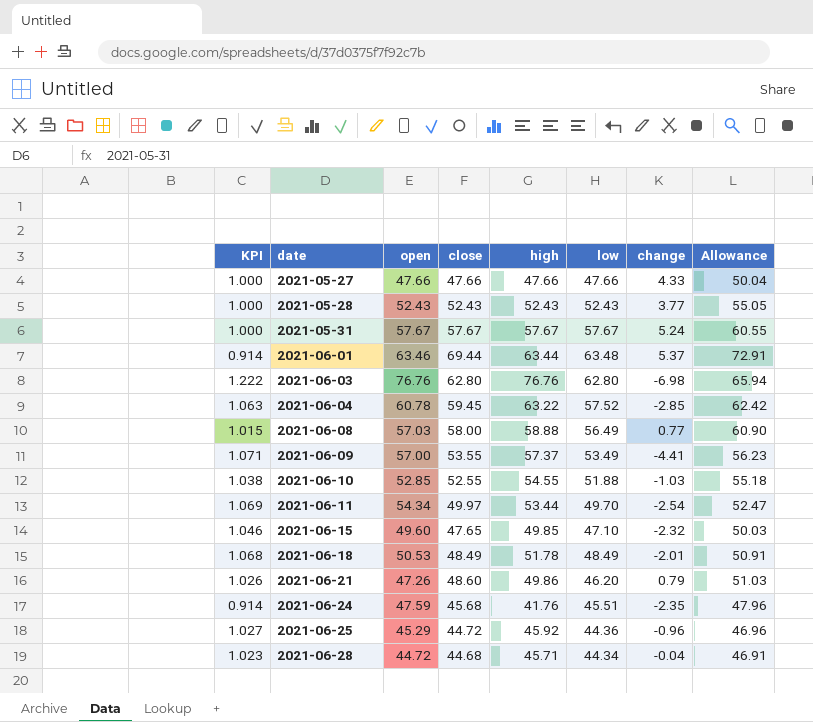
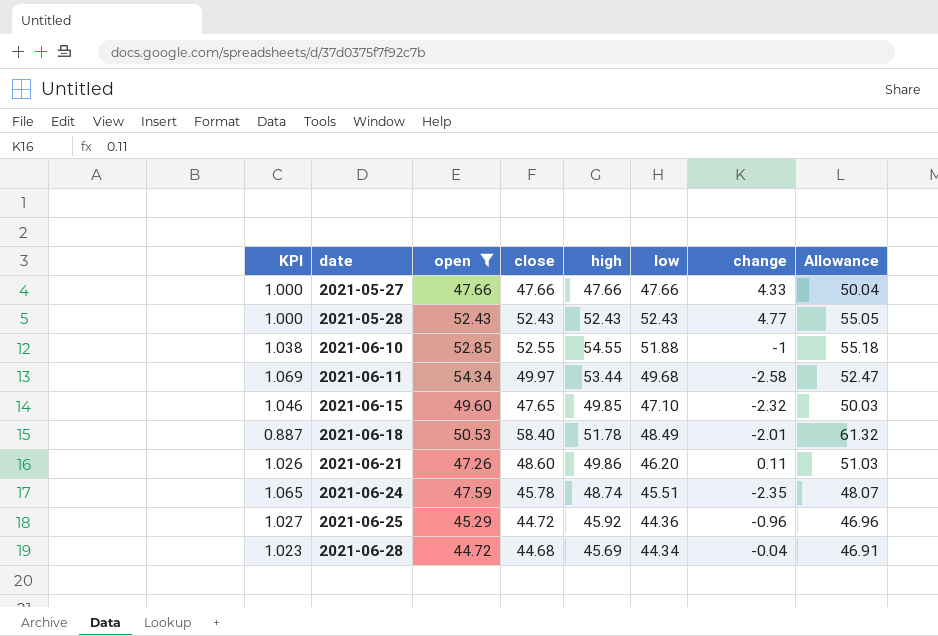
filter: none -> open <= 54.34
2021-05-28 | change: 3.77 -> 4.77
2021-06-10 | change: -1.03 -> -1
2021-06-11 | low: 49.70 -> 49.68
2021-06-11 | change: -2.54 -> -2.58
2021-06-18 | KPI: 1.068 -> 0.887
2021-06-18 | close: 48.49 -> 58.40
2021-06-18 | Allowance: 50.91 -> 61.32
2021-06-21 | change: 0.79 -> 0.11
2021-06-24 | KPI: 0.914 -> 1.065
2021-06-24 | close: 45.68 -> 45.78
2021-06-24 | high: 41.76 -> 48.74
2021-06-24 | Allowance: 47.96 -> 48.07
2021-06-28 | high: 45.71 -> 45.69

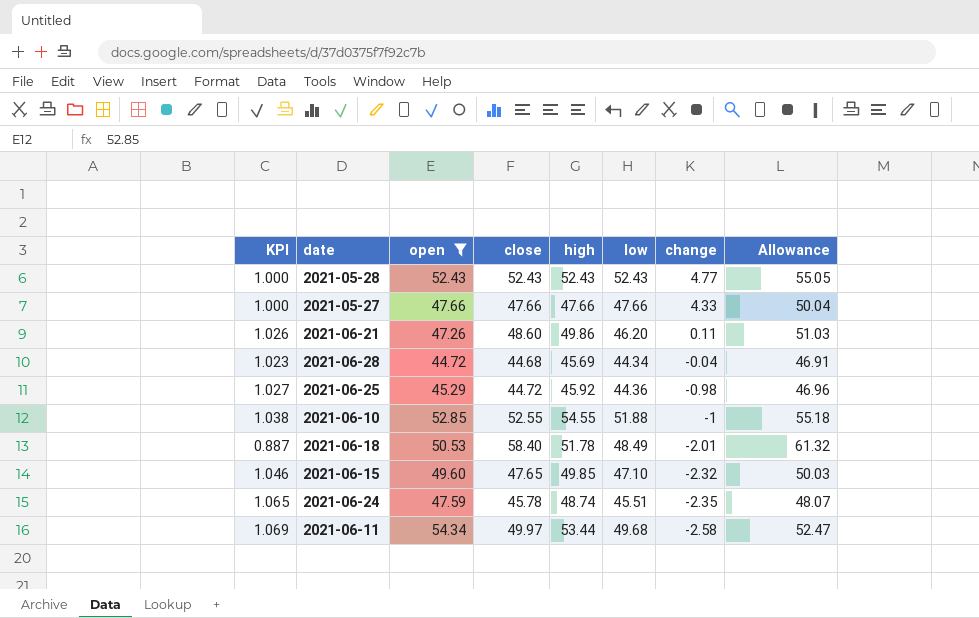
row order: date ascending -> change descending
2021-06-25 | change: -0.96 -> -0.98

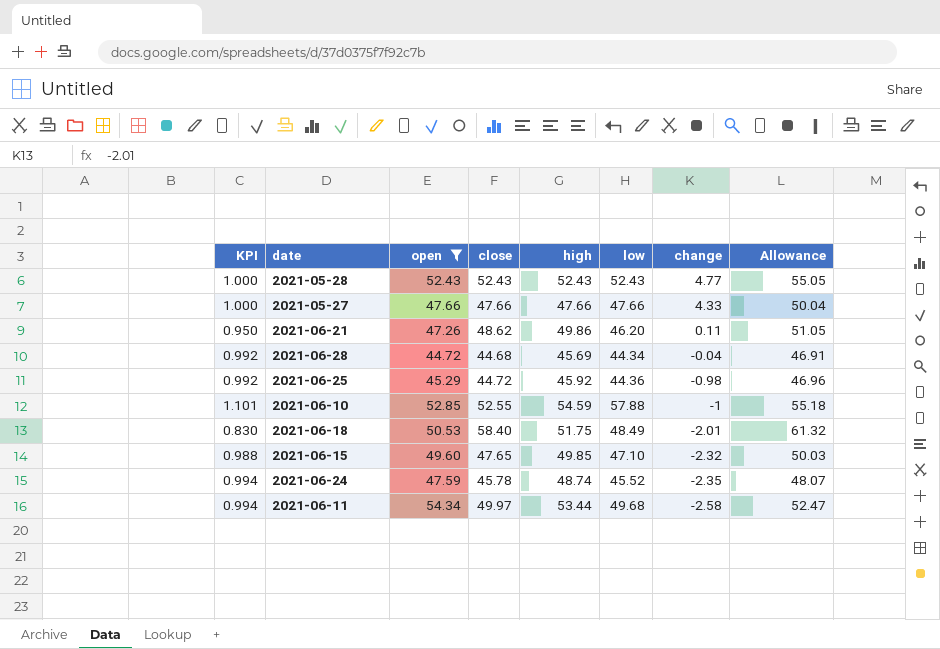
column KPI | formula: [high] / [close] -> [low] / [close]
2021-06-21 | close: 48.60 -> 48.62
2021-06-21 | Allowance: 51.03 -> 51.05
2021-06-10 | high: 54.55 -> 54.59
2021-06-10 | low: 51.88 -> 57.88
2021-06-18 | high: 51.78 -> 51.75
2021-06-24 | low: 45.51 -> 45.52

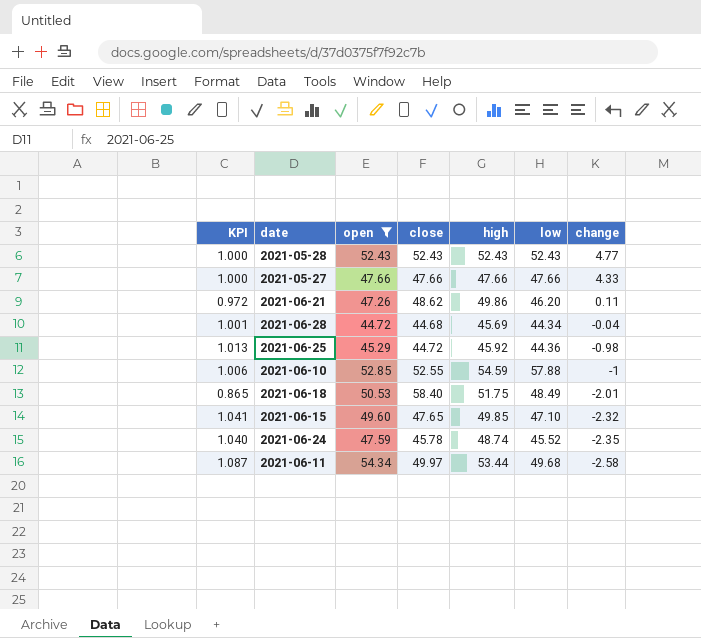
column Allowance | formula: [close] * 1.05 -> none
column KPI | formula: [low] / [close] -> [open] / [close]

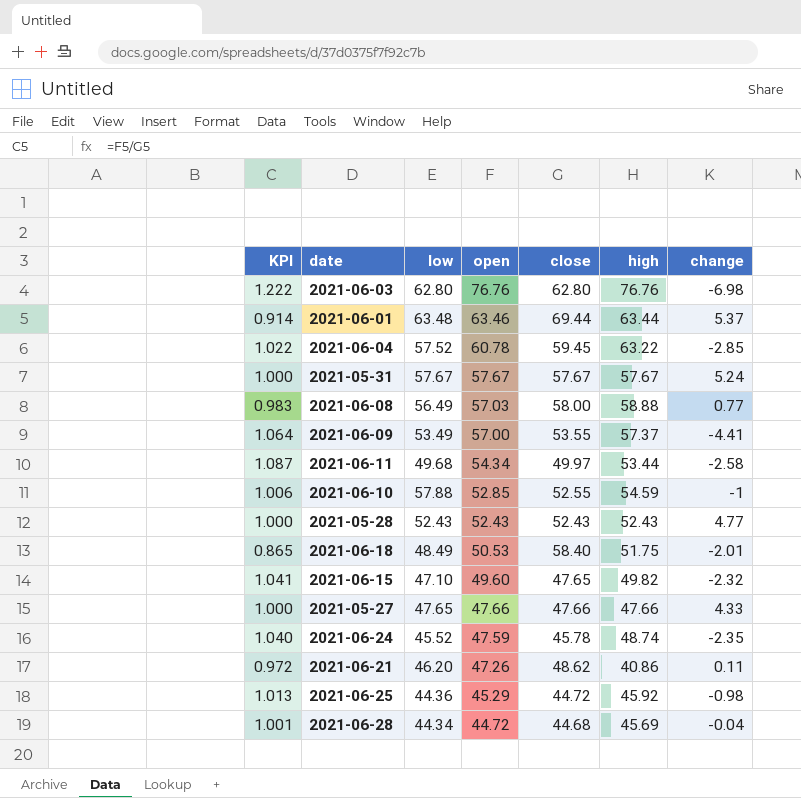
filter: open <= 54.34 -> none
row order: change descending -> open descending
column low | position: 6 -> 3
2021-06-15 | high: 49.85 -> 49.82
2021-05-27 | low: 47.66 -> 47.65
2021-06-21 | high: 49.86 -> 40.86

